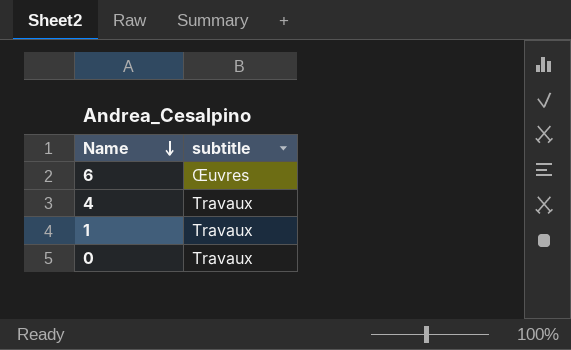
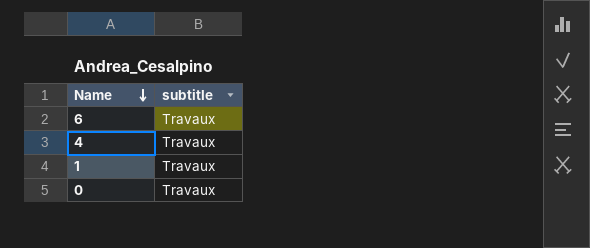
6 | subtitle: Œuvres -> Travaux

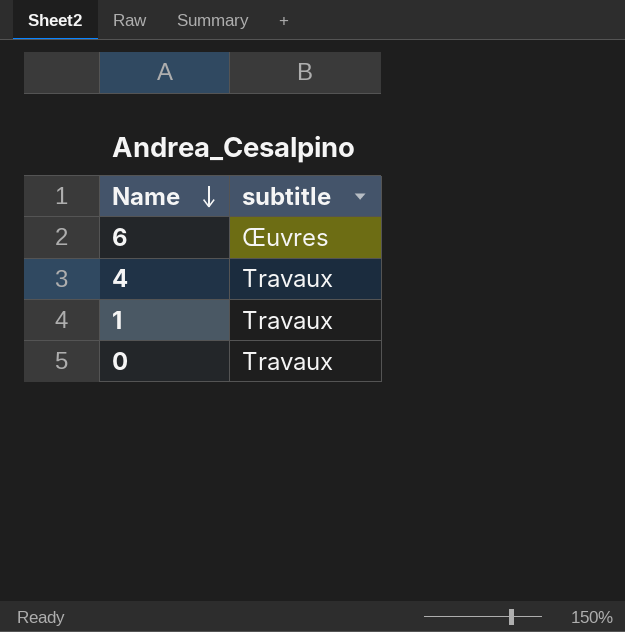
6 | subtitle: Travaux -> Œuvres

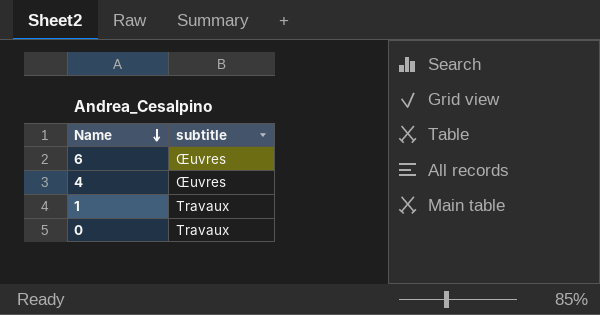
4 | subtitle: Travaux -> Œuvres

